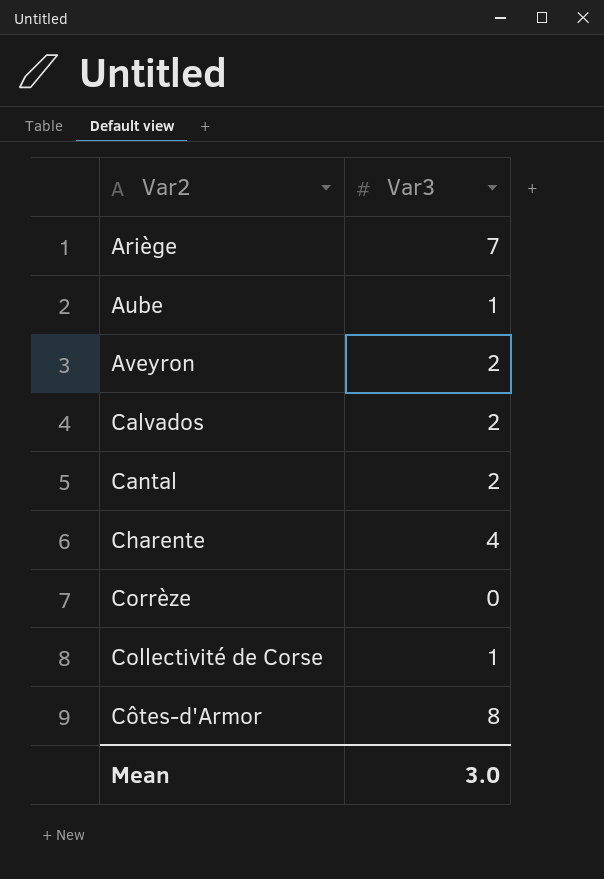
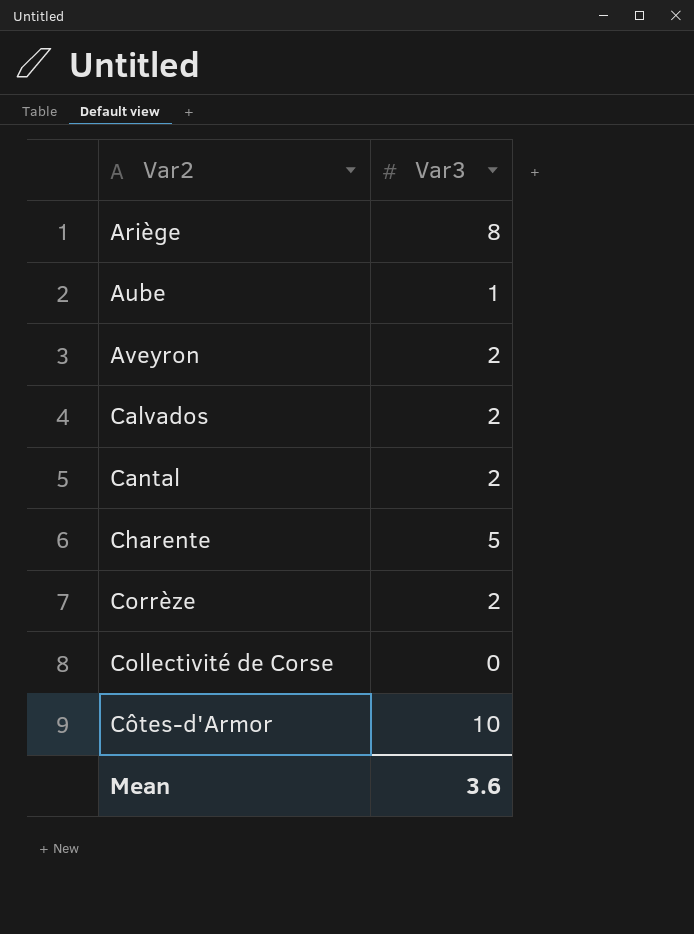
Ariège | Var3: 7 -> 8
Charente | Var3: 4 -> 5
Corrèze | Var3: 0 -> 2
Collectivité de Corse | Var3: 1 -> 0
Côtes-d'Armor | Var3: 8 -> 10
Mean | Var3: 3.0 -> 3.6

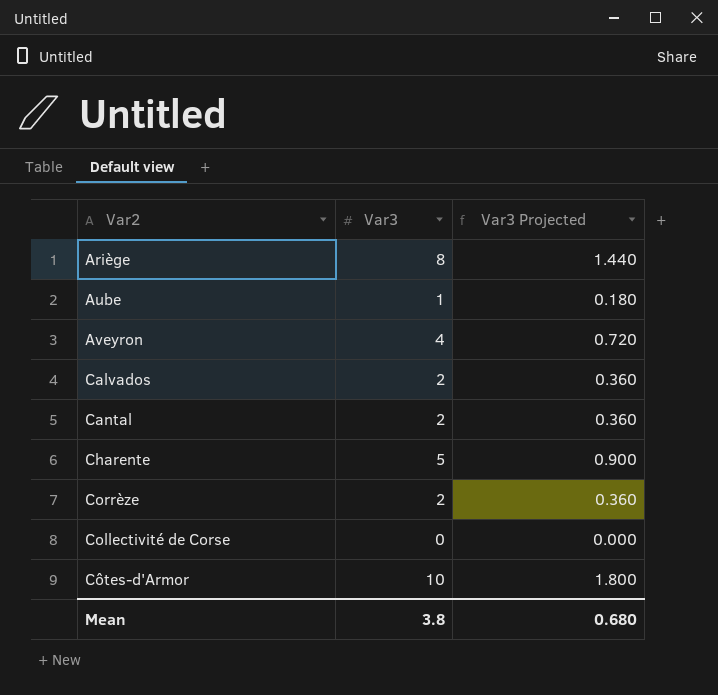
column Var3 Projected | formula: none -> [Var3] * 0.18
Aveyron | Var3: 2 -> 4
Mean | Var3: 3.6 -> 3.8

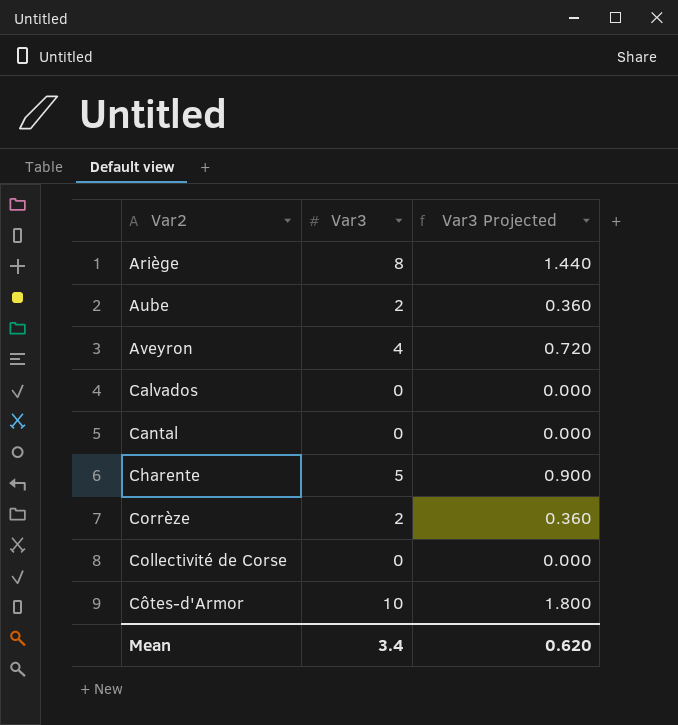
Aube | Var3: 1 -> 2
Aube | Var3 Projected: 0.180 -> 0.360
Calvados | Var3: 2 -> 0
Calvados | Var3 Projected: 0.360 -> 0.000
Cantal | Var3: 2 -> 0
Cantal | Var3 Projected: 0.360 -> 0.000
Mean | Var3: 3.8 -> 3.4
Mean | Var3 Projected: 0.680 -> 0.620

